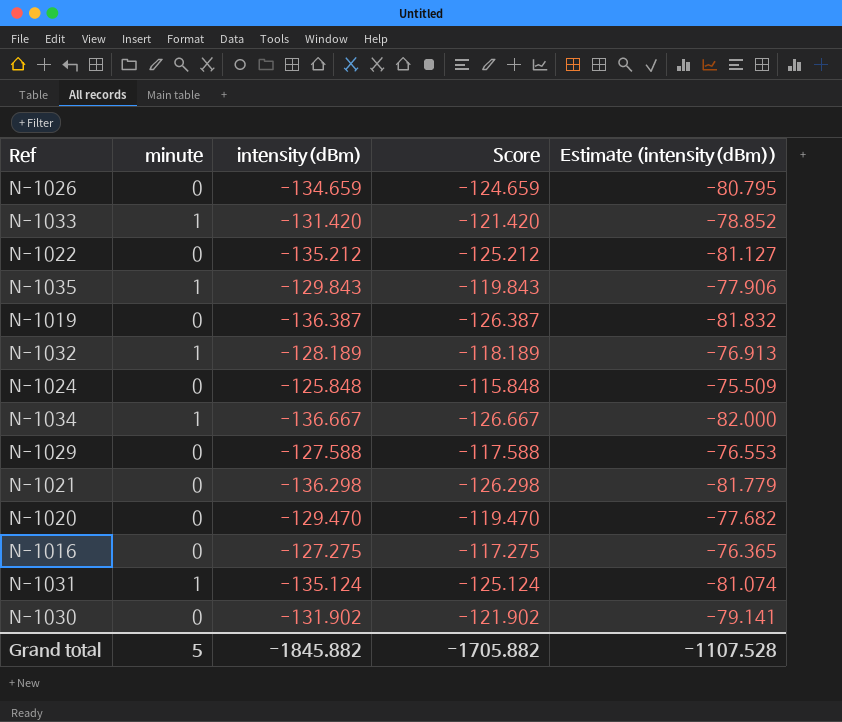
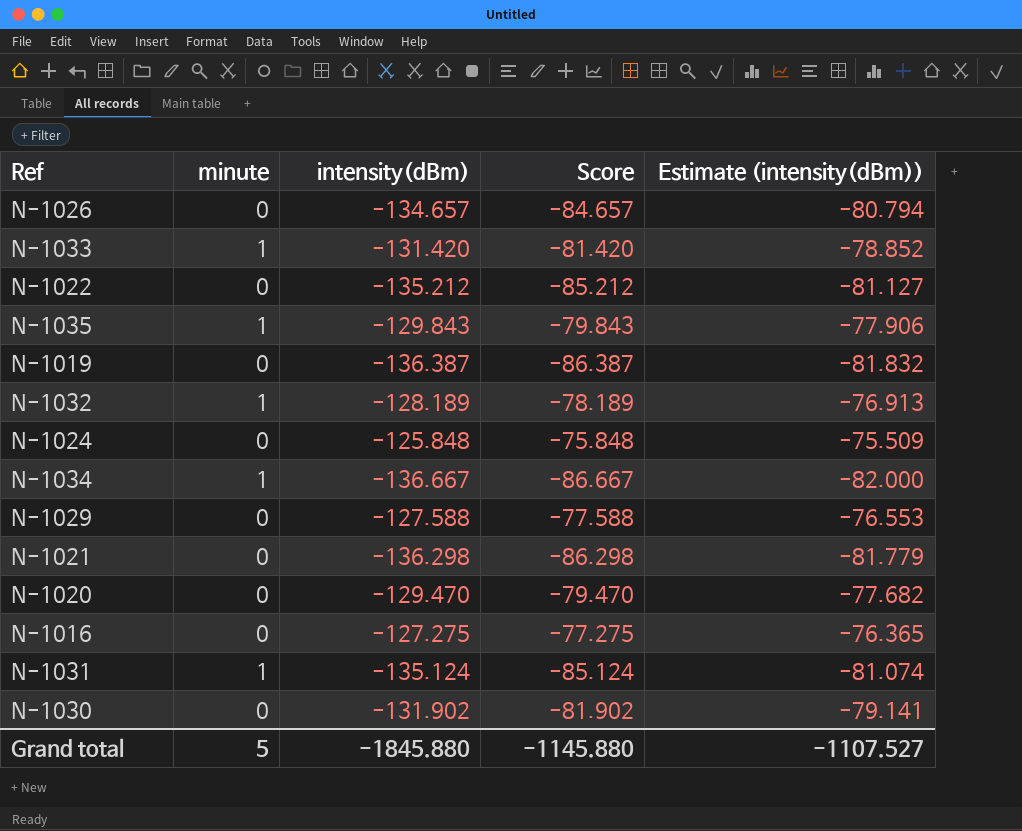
column Score | formula: [intensity(dBm)] + 10 -> [intensity(dBm)] + 50
N-1026 | intensity(dBm): -134.659 -> -134.657
N-1026 | Estimate (intensity(dBm)): -80.795 -> -80.794
Grand total | intensity(dBm): -1845.882 -> -1845.880
Grand total | Score: -1705.882 -> -1145.880
Grand total | Estimate (intensity(dBm)): -1107.528 -> -1107.527

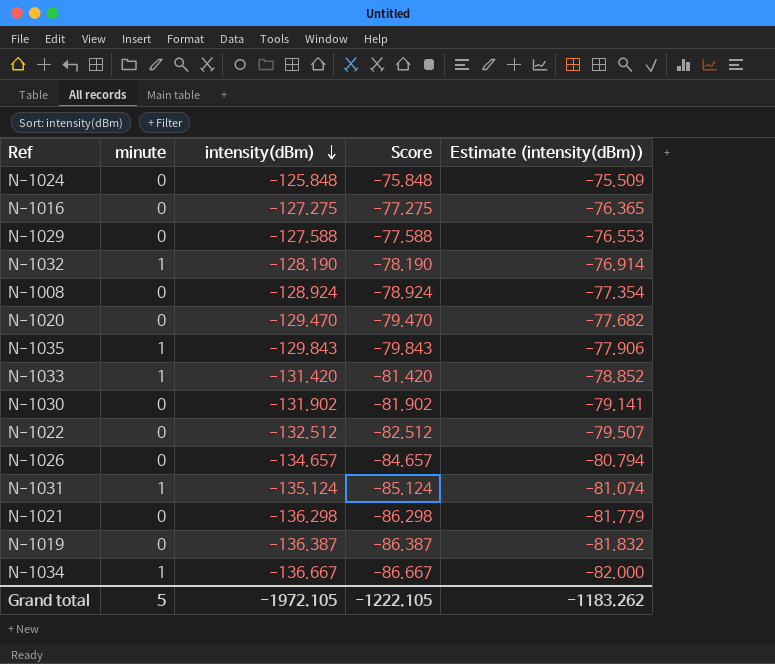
row order: none -> intensity(dBm) descending
N-1032 | intensity(dBm): -128.189 -> -128.190
N-1032 | Score: -78.189 -> -78.190
N-1032 | Estimate (intensity(dBm)): -76.913 -> -76.914
row N-1008: none -> 0 | -128.924 | -78.924 | -77.354
N-1022 | intensity(dBm): -135.212 -> -132.512
N-1022 | Score: -85.212 -> -82.512
N-1022 | Estimate (intensity(dBm)): -81.127 -> -79.507
Grand total | intensity(dBm): -1845.880 -> -1972.105
Grand total | Score: -1145.880 -> -1222.105
Grand total | Estimate (intensity(dBm)): -1107.527 -> -1183.262

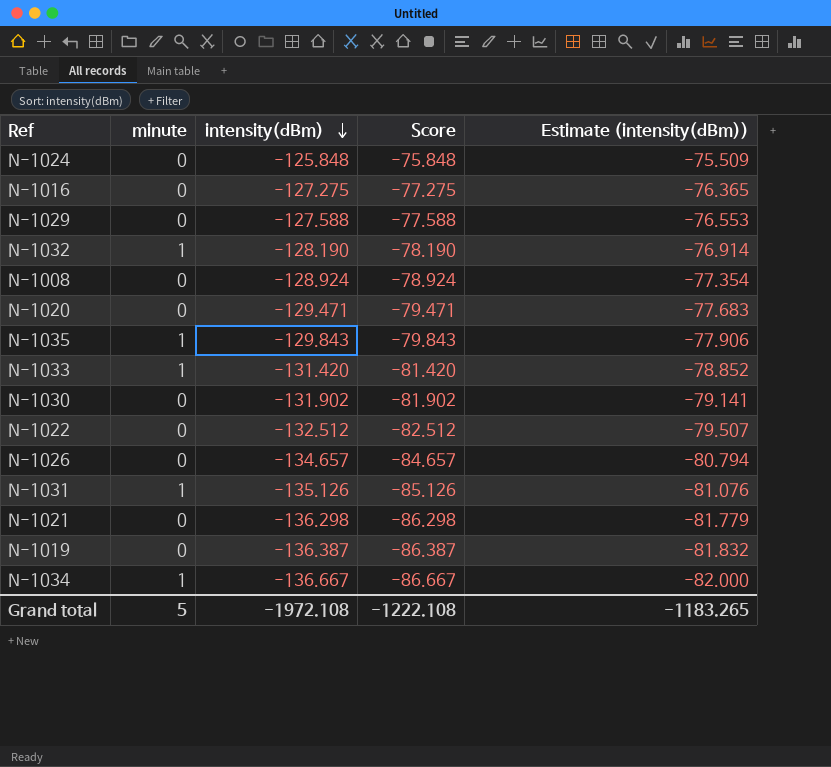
N-1020 | intensity(dBm): -129.470 -> -129.471
N-1020 | Score: -79.470 -> -79.471
N-1020 | Estimate (intensity(dBm)): -77.682 -> -77.683
N-1031 | intensity(dBm): -135.124 -> -135.126
N-1031 | Score: -85.124 -> -85.126
N-1031 | Estimate (intensity(dBm)): -81.074 -> -81.076
Grand total | intensity(dBm): -1972.105 -> -1972.108
Grand total | Score: -1222.105 -> -1222.108
Grand total | Estimate (intensity(dBm)): -1183.262 -> -1183.265

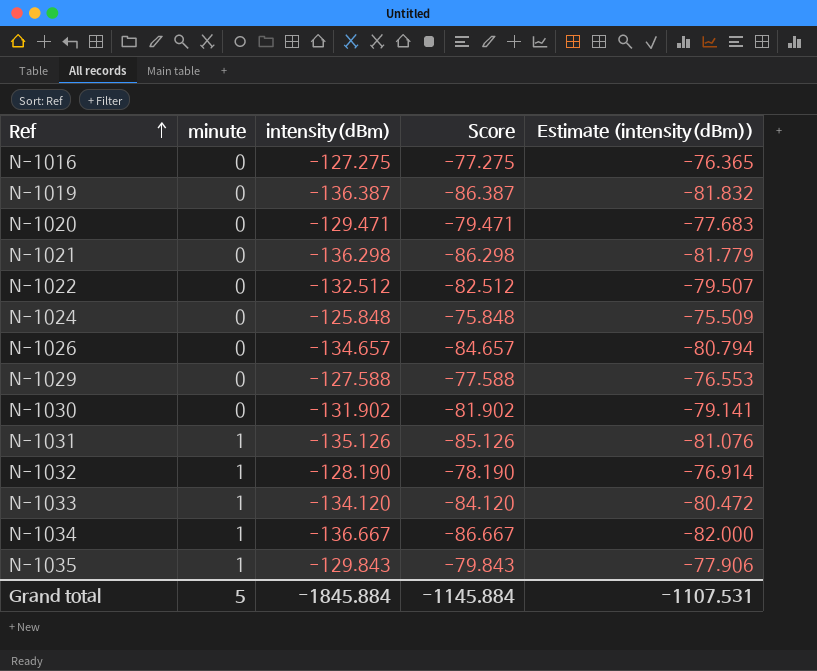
row order: intensity(dBm) descending -> Ref ascending
row N-1008: 0 | -128.924 | -78.924 | -77.354 -> none
N-1033 | intensity(dBm): -131.420 -> -134.120
N-1033 | Score: -81.420 -> -84.120
N-1033 | Estimate (intensity(dBm)): -78.852 -> -80.472
Grand total | intensity(dBm): -1972.108 -> -1845.884
Grand total | Score: -1222.108 -> -1145.884
Grand total | Estimate (intensity(dBm)): -1183.265 -> -1107.531

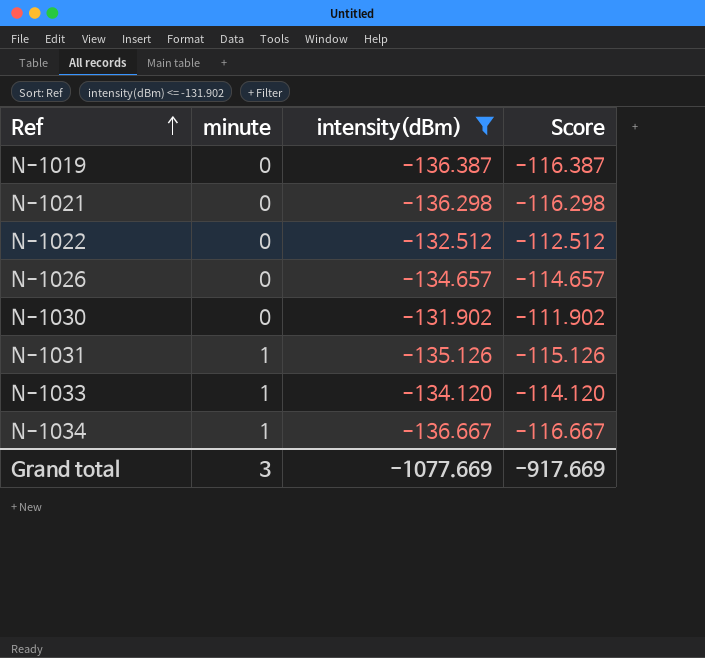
filter: none -> intensity(dBm) <= -131.902
column Estimate (intensity(dBm)) | formula: [intensity(dBm)] * 0.6 -> none
column Score | formula: [intensity(dBm)] + 50 -> [intensity(dBm)] + 20
Grand total | minute: 5 -> 3
Grand total | intensity(dBm): -1845.884 -> -1077.669
Grand total | Score: -1145.884 -> -917.669

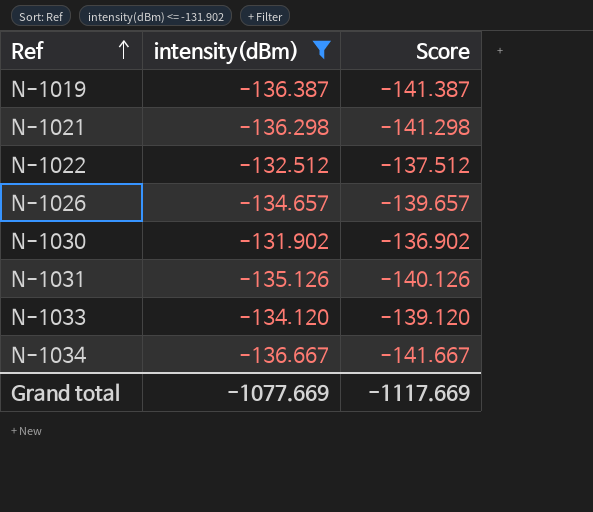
column minute | position: 2 -> none
column Score | formula: [intensity(dBm)] + 20 -> [intensity(dBm)] - 5
Grand total | Score: -917.669 -> -1117.669

